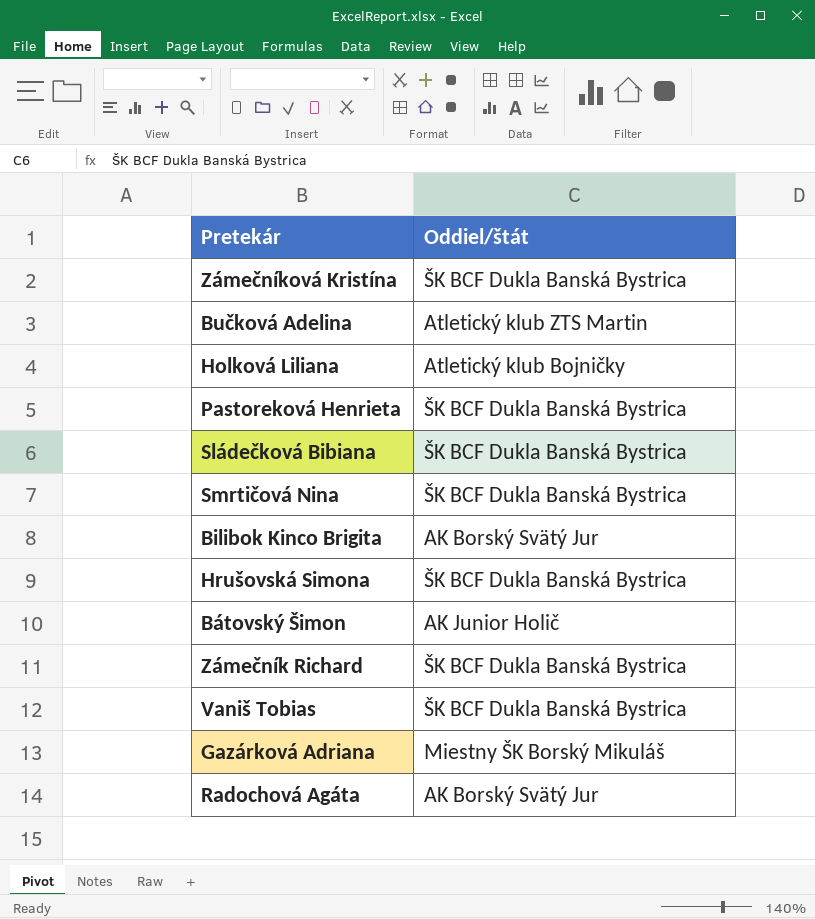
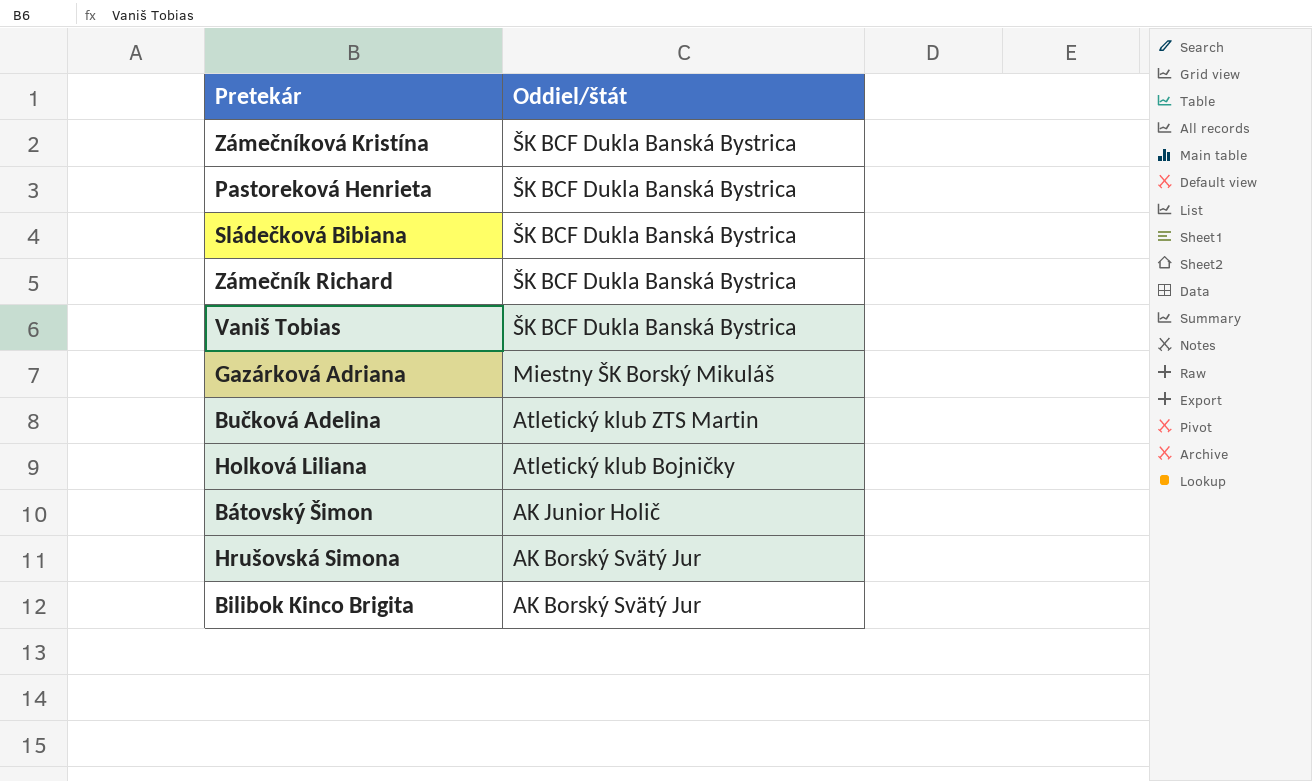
row order: none -> Oddiel/štát descending
row Smrtičová Nina: ŠK BCF Dukla Banská Bystrica -> none
row Radochová Agáta: AK Borský Svätý Jur -> none
Hrušovská Simona | Oddiel/štát: ŠK BCF Dukla Banská Bystrica -> AK Borský Svätý Jur

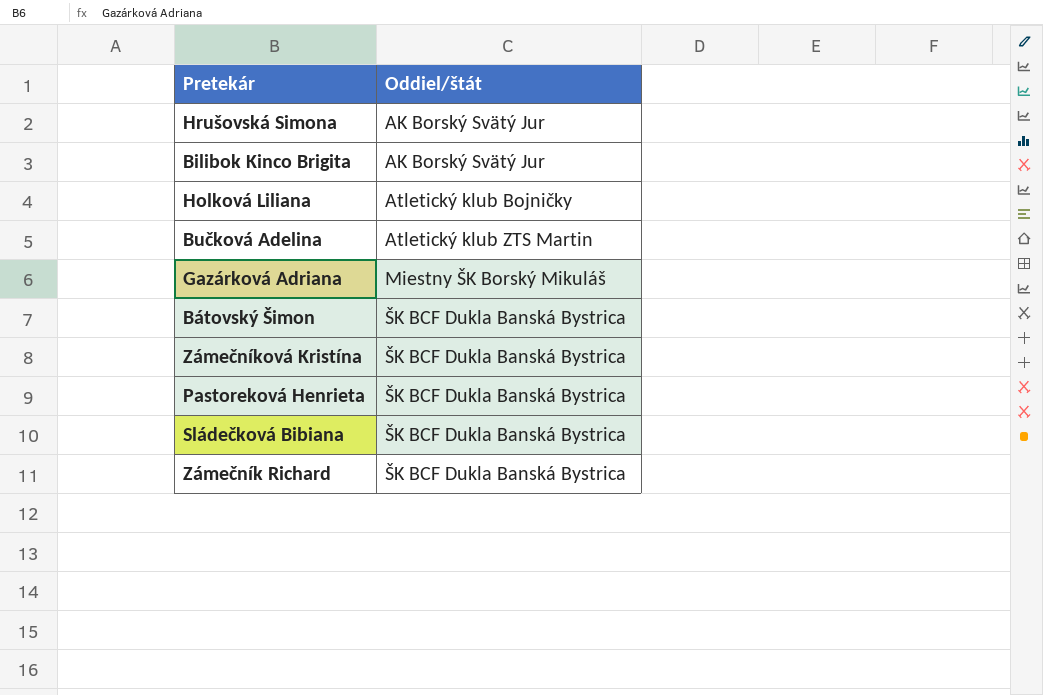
row order: Oddiel/štát descending -> Oddiel/štát ascending
row Vaniš Tobias: ŠK BCF Dukla Banská Bystrica -> none
Bátovský Šimon | Oddiel/štát: AK Junior Holič -> ŠK BCF Dukla Banská Bystrica

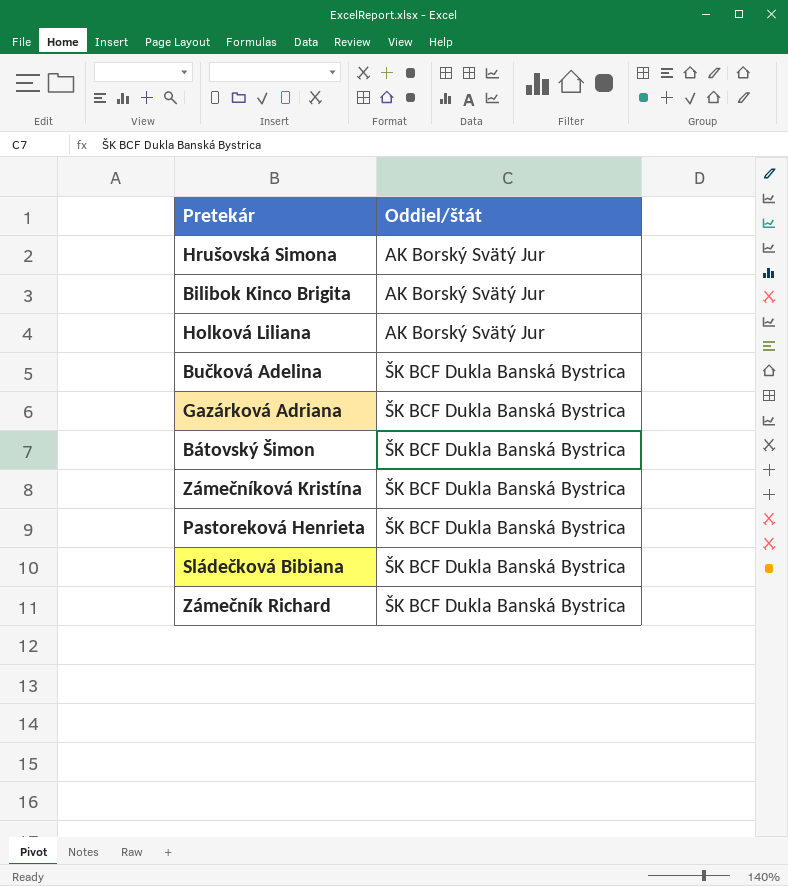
Holková Liliana | Oddiel/štát: Atletický klub Bojničky -> AK Borský Svätý Jur
Bučková Adelina | Oddiel/štát: Atletický klub ZTS Martin -> ŠK BCF Dukla Banská Bystrica
Gazárková Adriana | Oddiel/štát: Miestny ŠK Borský Mikuláš -> ŠK BCF Dukla Banská Bystrica

